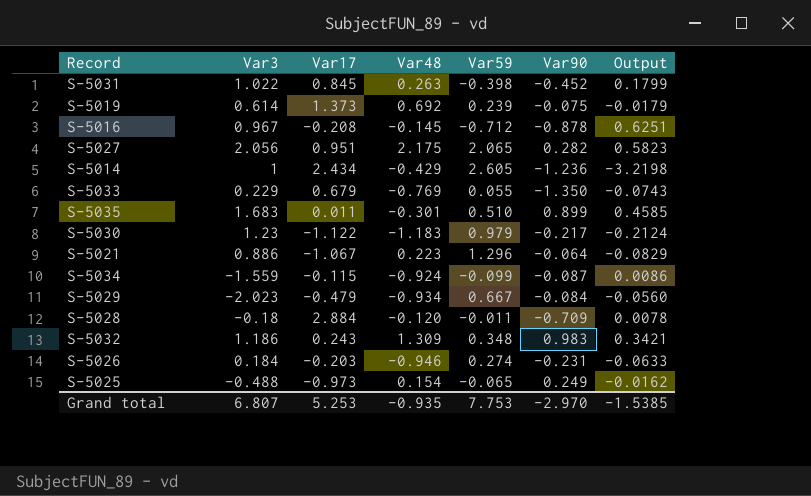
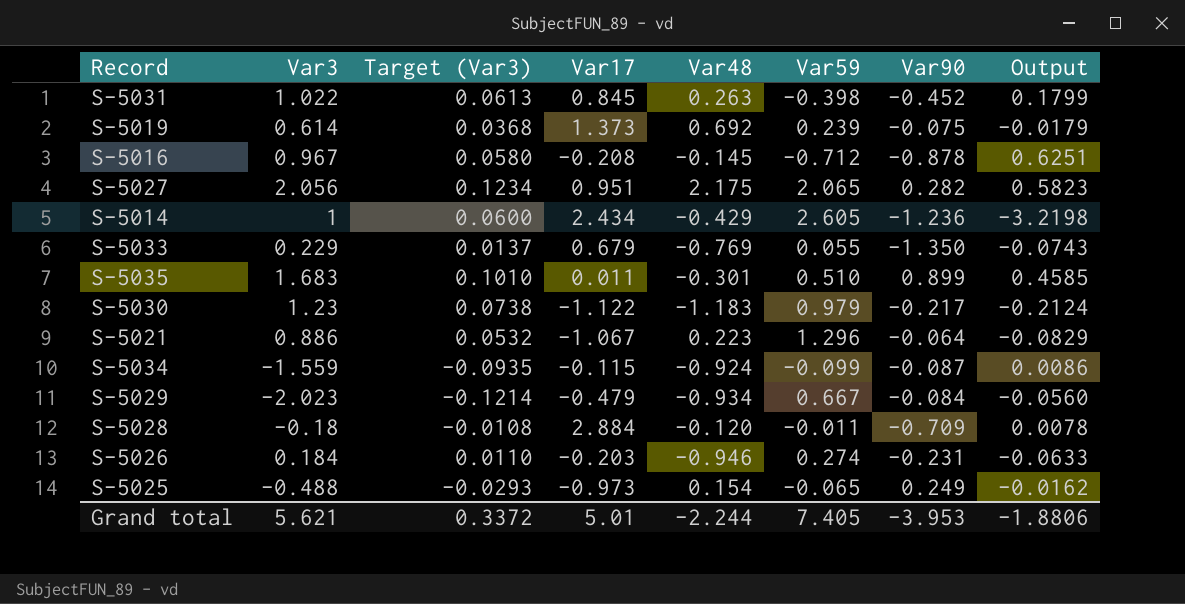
column Target (Var3) | formula: none -> [Var3] * 0.06
row S-5032: 1.186 | 0.243 | 1.309 | 0.348 | 0.983 | 0.3421 -> none
Grand total | Var3: 6.807 -> 5.621
Grand total | Var17: 5.253 -> 5.01
Grand total | Var48: -0.935 -> -2.244
Grand total | Var59: 7.753 -> 7.405
Grand total | Var90: -2.970 -> -3.953
Grand total | Output: -1.5385 -> -1.8806

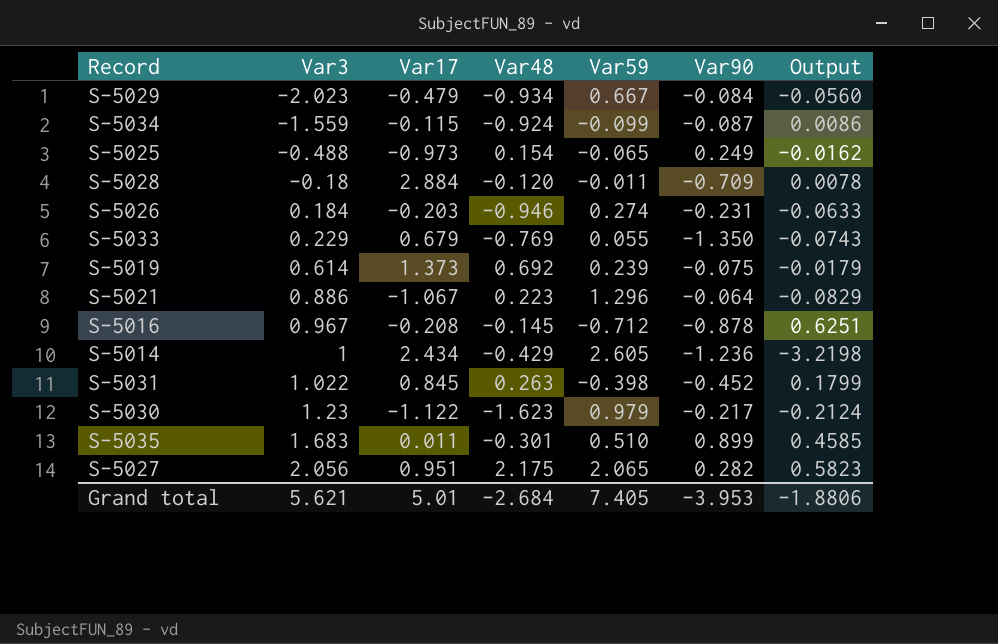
row order: none -> Var3 ascending
column Target (Var3) | formula: [Var3] * 0.06 -> none
S-5030 | Var48: -1.183 -> -1.623
Grand total | Var48: -2.244 -> -2.684

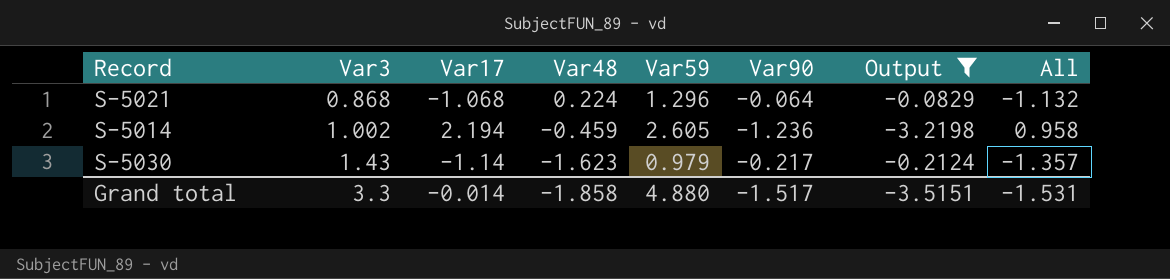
filter: none -> Output <= -0.0829
column All | formula: none -> [Var17] + [Var90]
S-5021 | Var3: 0.886 -> 0.868
S-5021 | Var17: -1.067 -> -1.068
S-5021 | Var48: 0.223 -> 0.224
S-5014 | Var3: 1 -> 1.002
S-5014 | Var17: 2.434 -> 2.194
S-5014 | Var48: -0.429 -> -0.459
S-5030 | Var3: 1.23 -> 1.43
S-5030 | Var17: -1.122 -> -1.14
Grand total | Var3: 5.621 -> 3.3
Grand total | Var17: 5.01 -> -0.014
Grand total | Var48: -2.684 -> -1.858
Grand total | Var59: 7.405 -> 4.880
Grand total | Var90: -3.953 -> -1.517
Grand total | Output: -1.8806 -> -3.5151

